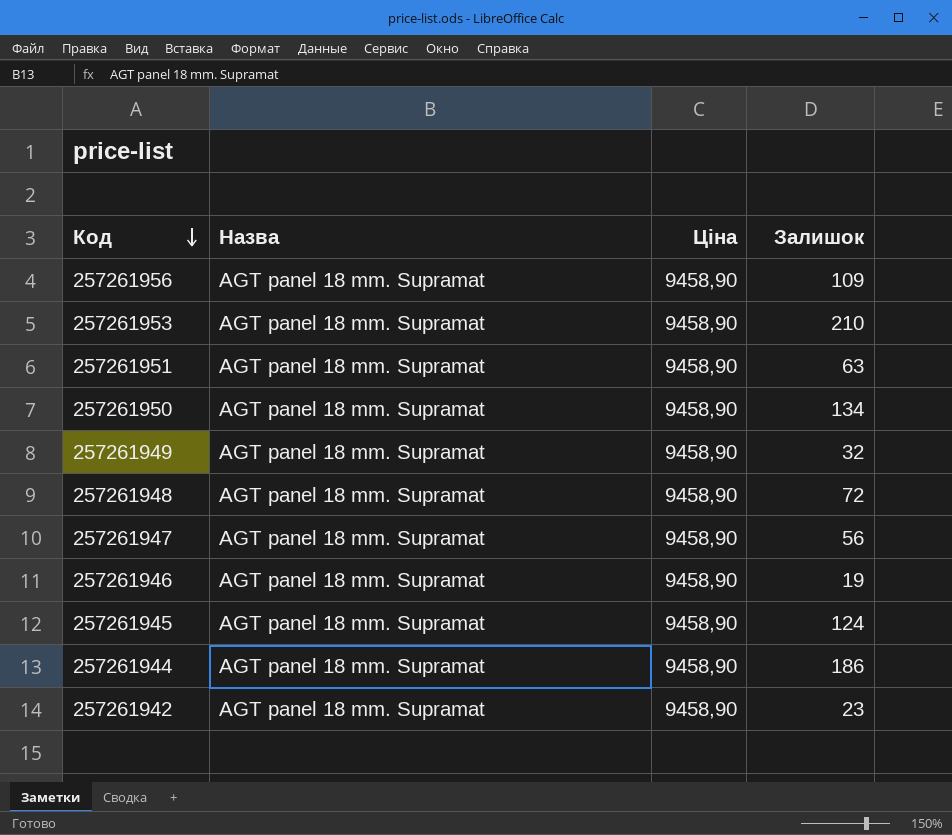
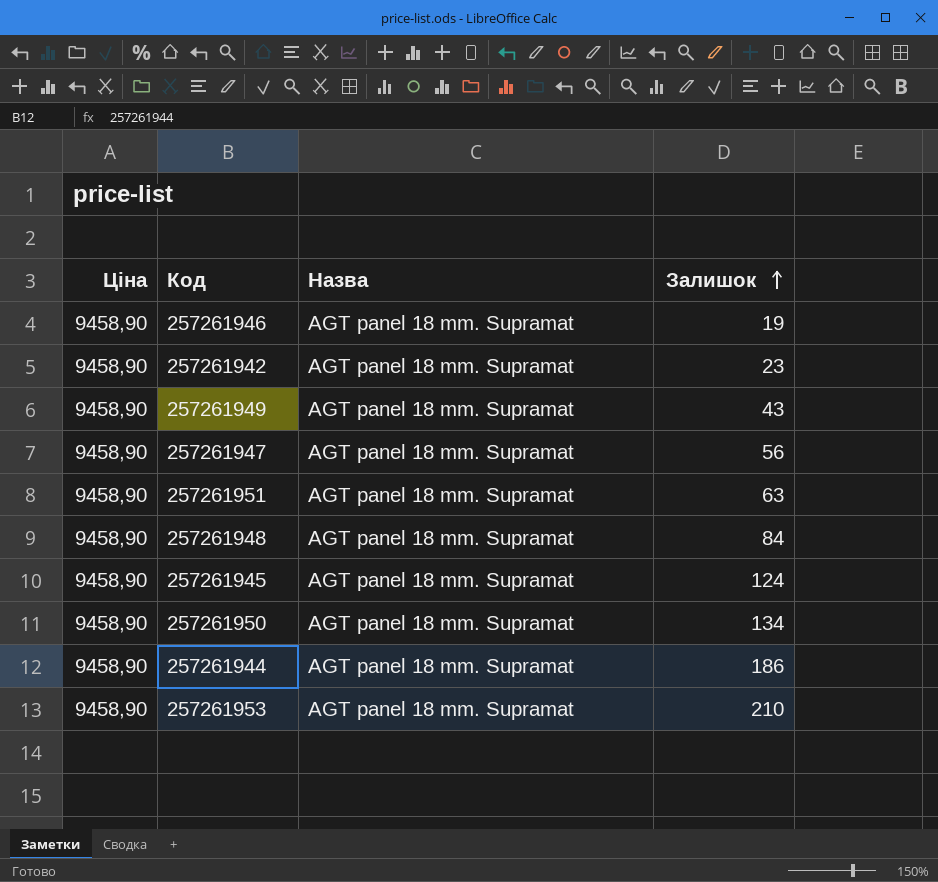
row order: Код descending -> Залишок ascending
column Ціна | position: 3 -> 1
row 257261956: AGT panel 18 mm. Supramat | 9458,90 | 109 -> none
257261949 | Залишок: 32 -> 43
257261948 | Залишок: 72 -> 84

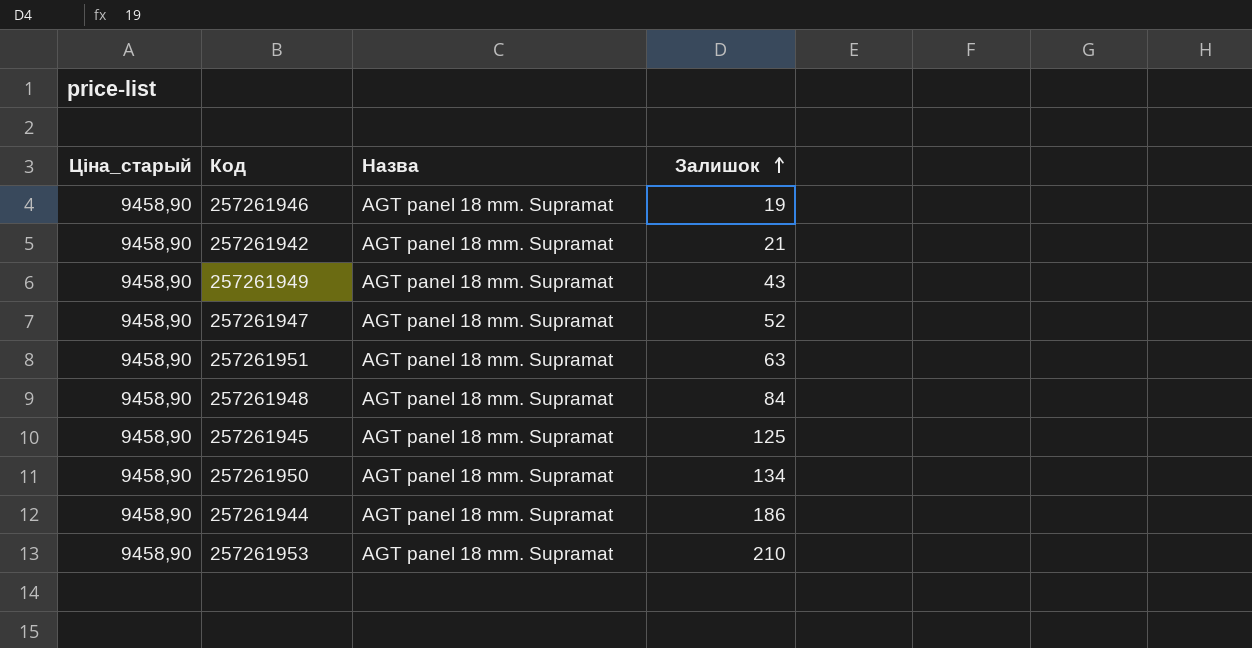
column name: Ціна -> Ціна_старый
257261942 | Залишок: 23 -> 21
257261947 | Залишок: 56 -> 52
257261945 | Залишок: 124 -> 125

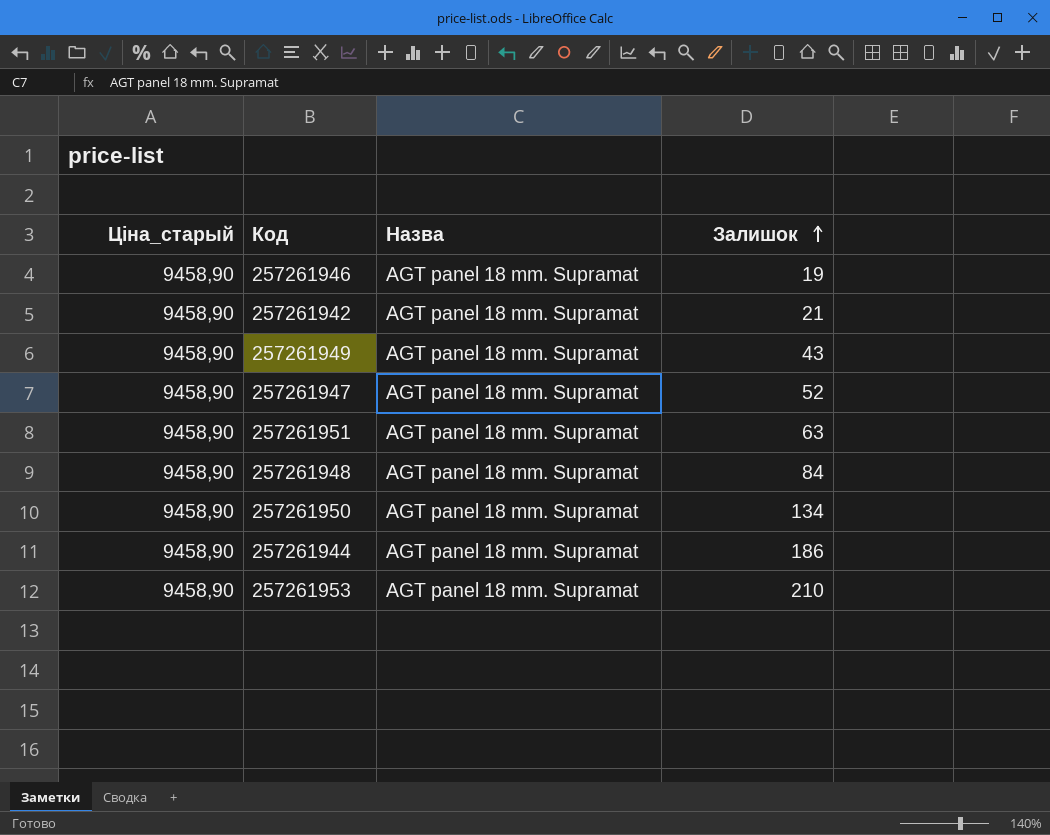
row 257261945: 9458,90 | AGT panel 18 mm. Supramat | 125 -> none

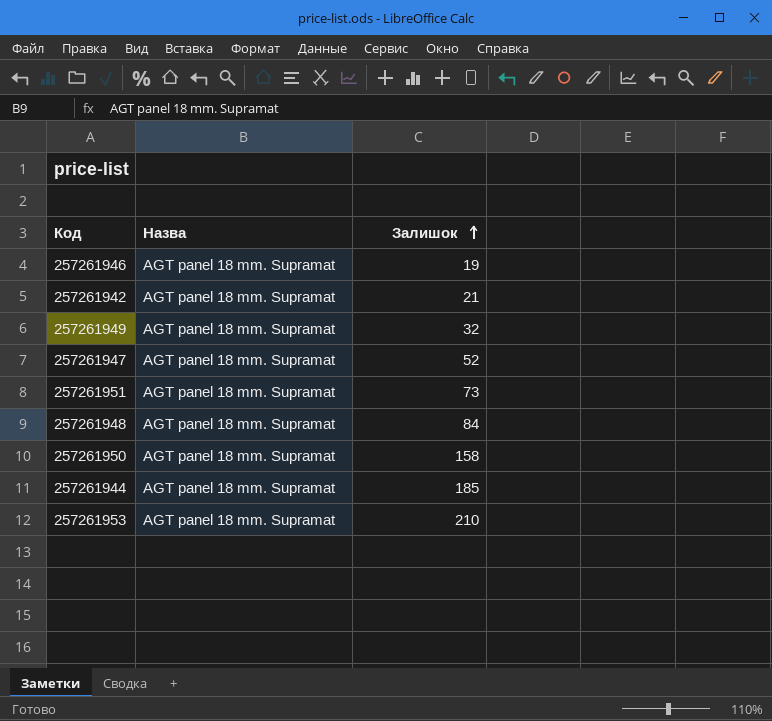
column Ціна_старый | position: 1 -> none
257261949 | Залишок: 43 -> 32
257261951 | Залишок: 63 -> 73
257261950 | Залишок: 134 -> 158
257261944 | Залишок: 186 -> 185

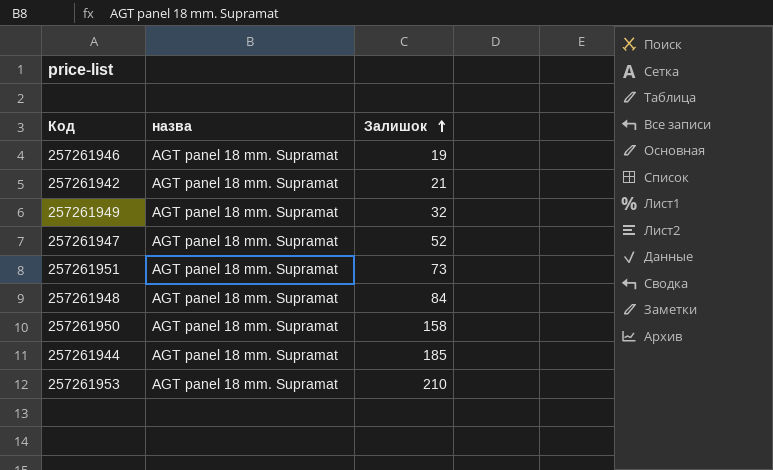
column name: Назва -> назва

